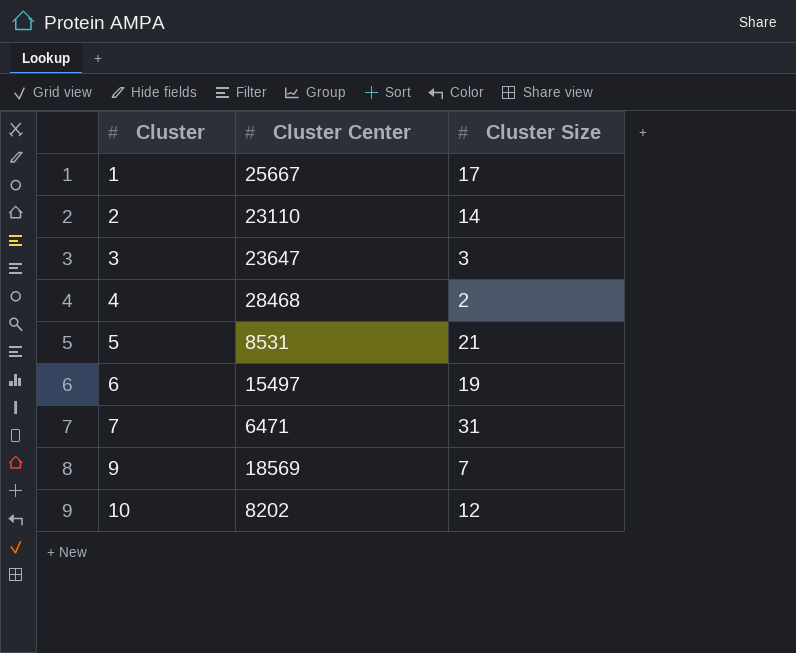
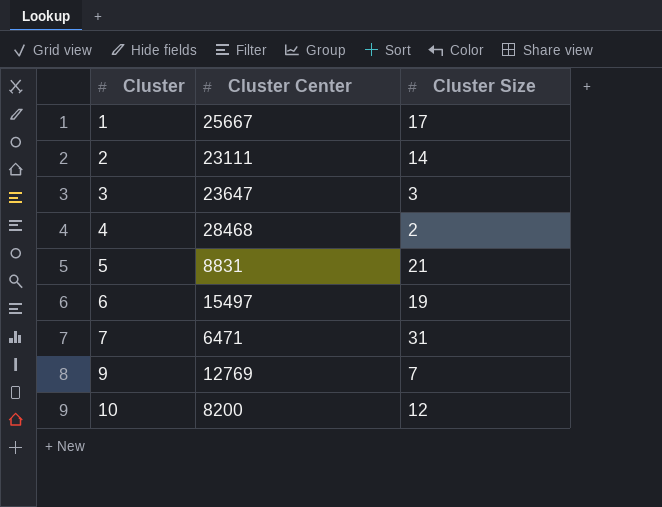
2 | Cluster Center: 23110 -> 23111
5 | Cluster Center: 8531 -> 8831
9 | Cluster Center: 18569 -> 12769
10 | Cluster Center: 8202 -> 8200

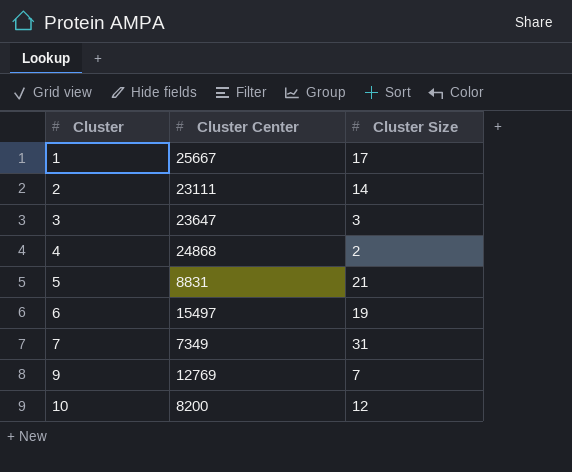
4 | Cluster Center: 28468 -> 24868
7 | Cluster Center: 6471 -> 7349

